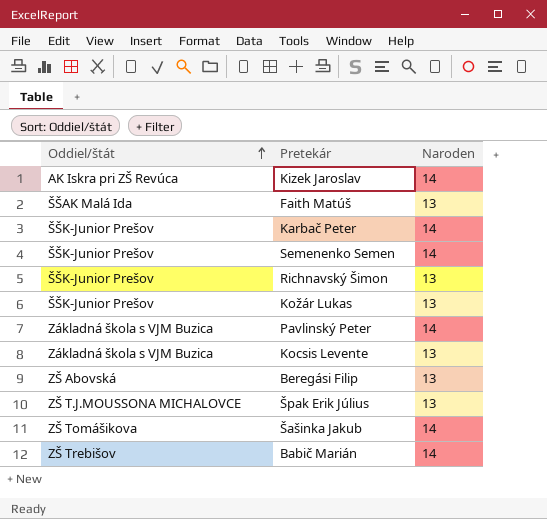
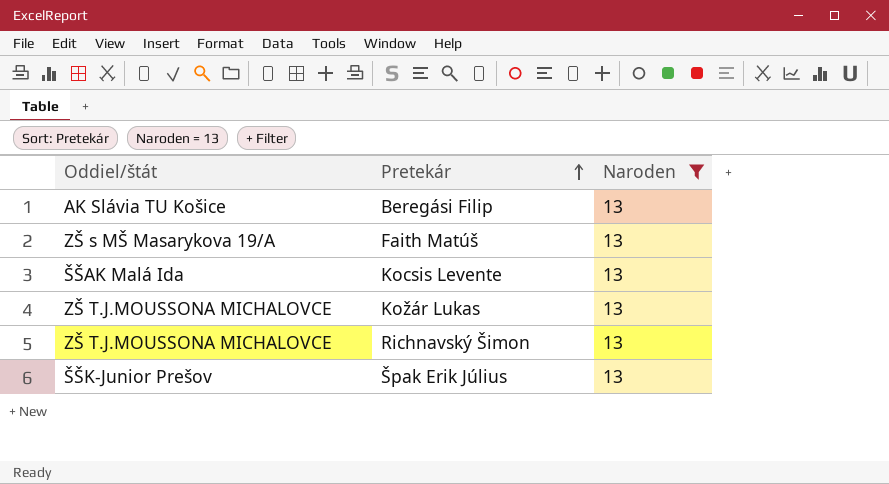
filter: none -> Naroden = 13
row order: Oddiel/štát ascending -> Pretekár ascending
Beregási Filip | Oddiel/štát: ZŠ Abovská -> AK Slávia TU Košice
Faith Matúš | Oddiel/štát: ŠŠAK Malá Ida -> ZŠ s MŠ Masarykova 19/A
Kocsis Levente | Oddiel/štát: Základná škola s VJM Buzica -> ŠŠAK Malá Ida
Kožár Lukas | Oddiel/štát: ŠŠK-Junior Prešov -> ZŠ T.J.MOUSSONA MICHALOVCE
Richnavský Šimon | Oddiel/štát: ŠŠK-Junior Prešov -> ZŠ T.J.MOUSSONA MICHALOVCE
Špak Erik Július | Oddiel/štát: ZŠ T.J.MOUSSONA MICHALOVCE -> ŠŠK-Junior Prešov

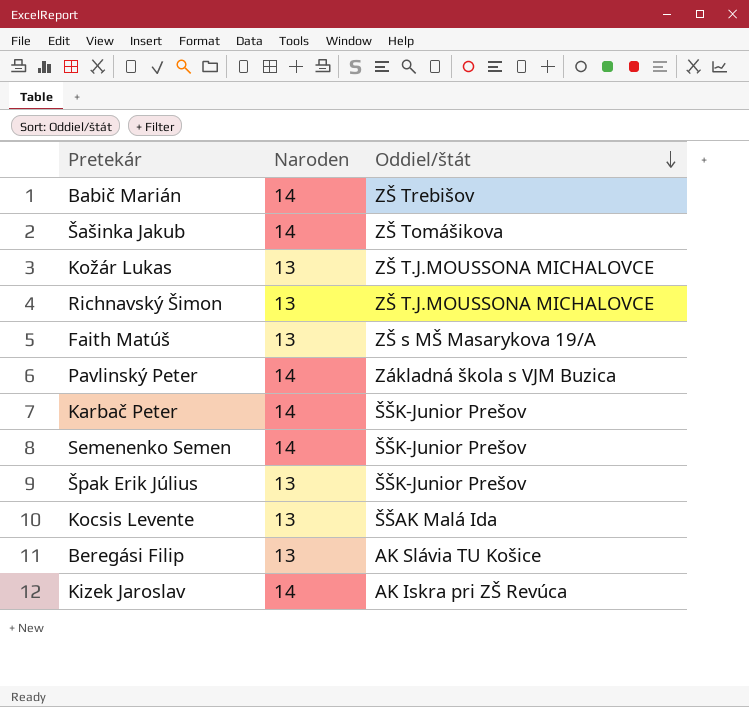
filter: Naroden = 13 -> none
row order: Pretekár ascending -> Oddiel/štát descending
column Oddiel/štát | position: 1 -> 3

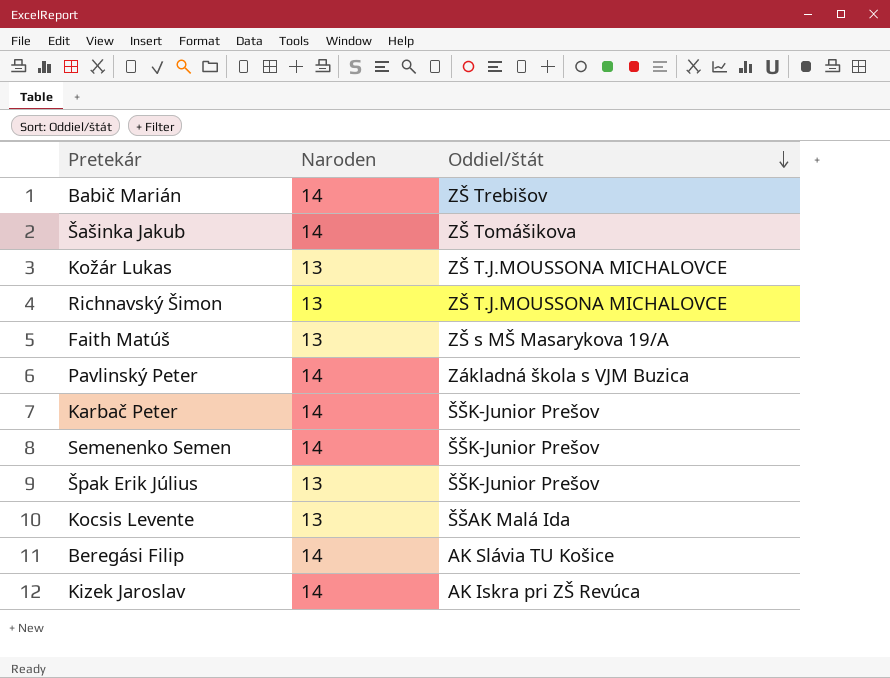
Beregási Filip | Naroden: 13 -> 14

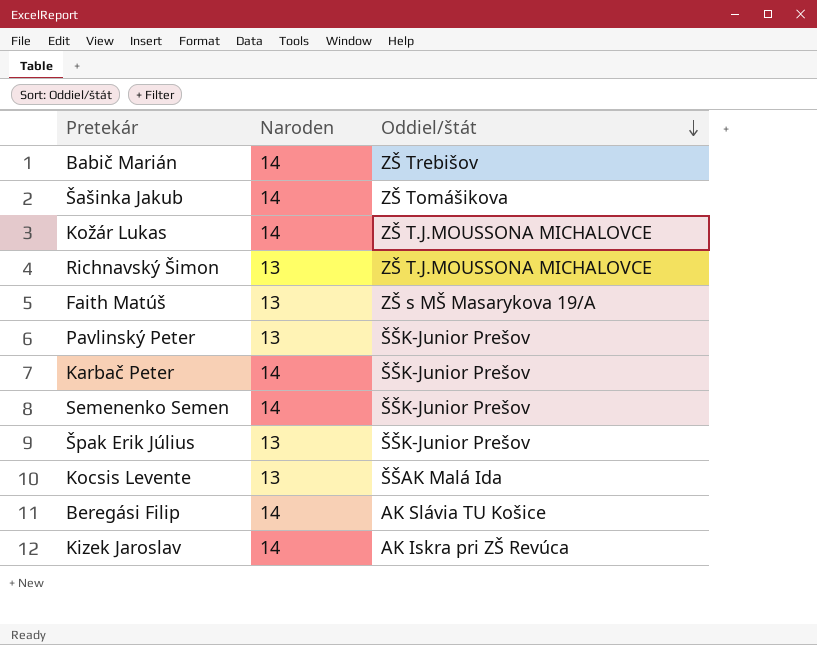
Kožár Lukas | Naroden: 13 -> 14
Pavlinský Peter | Naroden: 14 -> 13
Pavlinský Peter | Oddiel/štát: Základná škola s VJM Buzica -> ŠŠK-Junior Prešov

